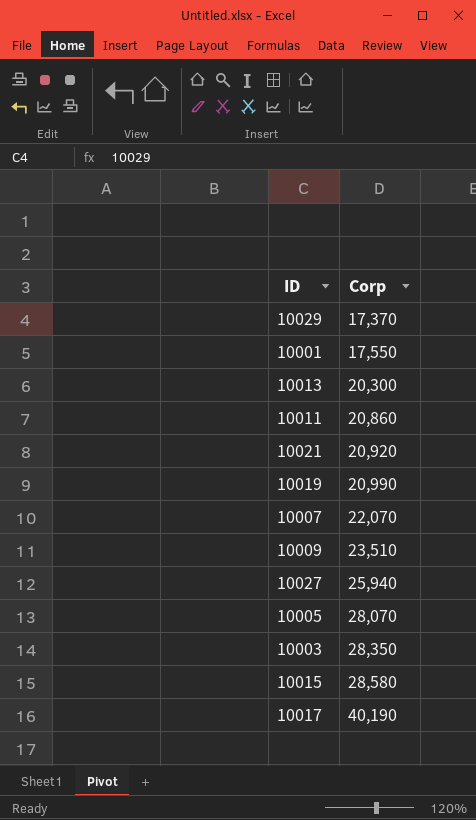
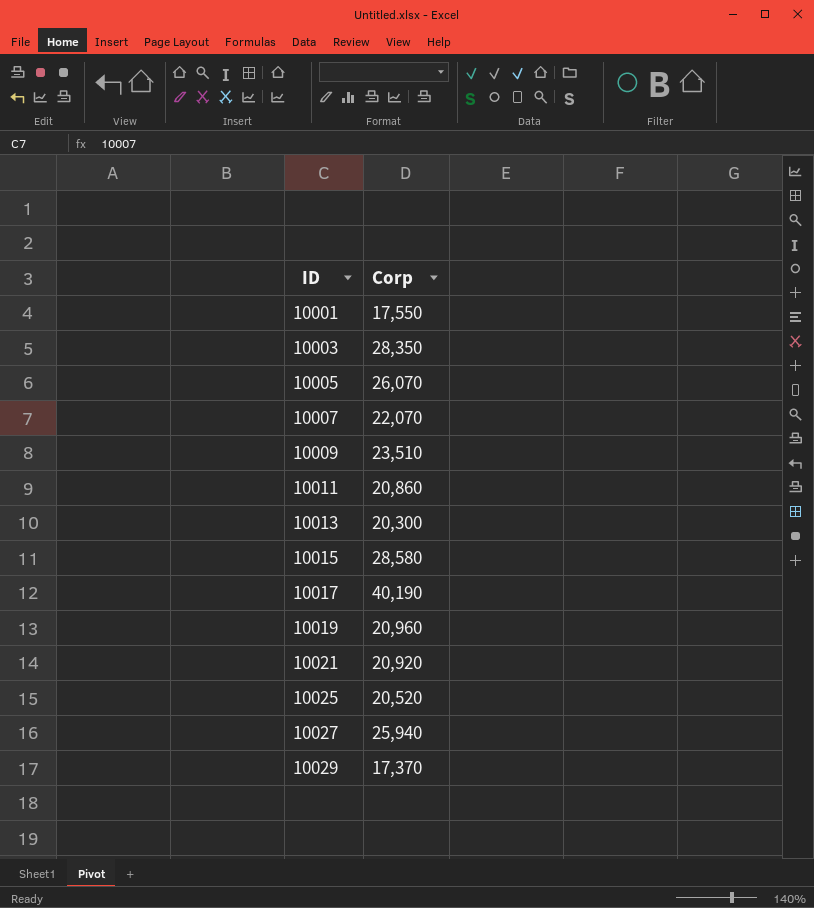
row order: Corp ascending -> ID ascending
10005 | Corp: 28,070 -> 26,070
10019 | Corp: 20,990 -> 20,960
row 10025: none -> 20,520

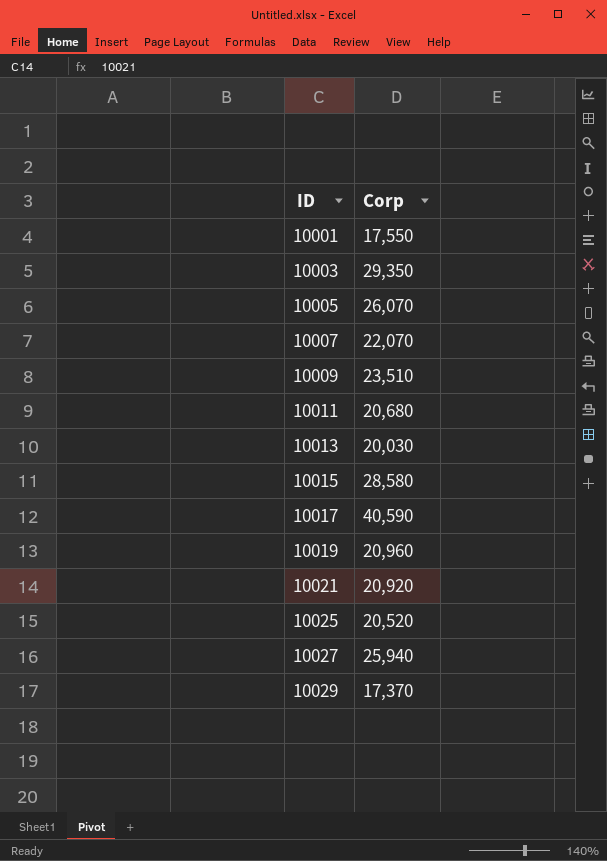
10003 | Corp: 28,350 -> 29,350
10011 | Corp: 20,860 -> 20,680
10013 | Corp: 20,300 -> 20,030
10017 | Corp: 40,190 -> 40,590

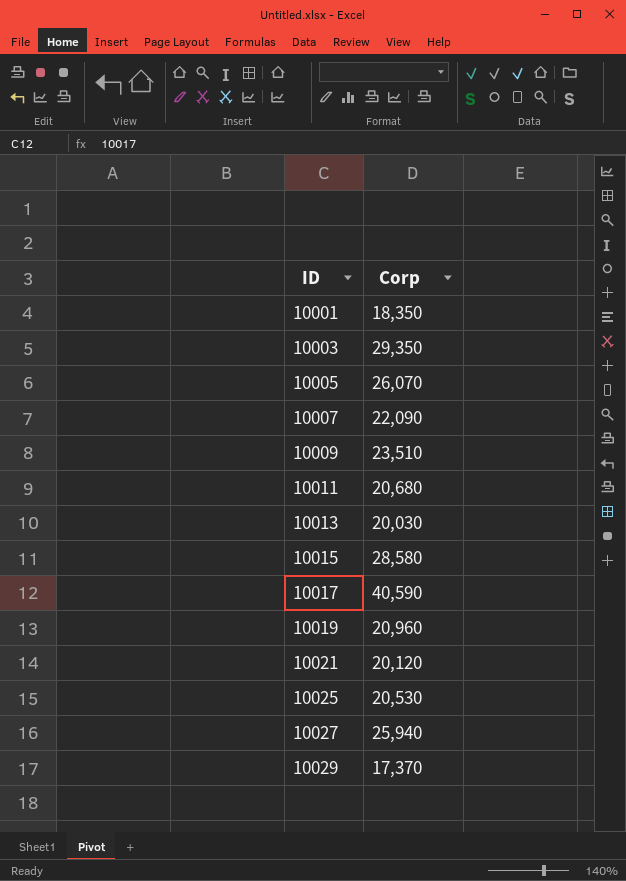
10001 | Corp: 17,550 -> 18,350
10007 | Corp: 22,070 -> 22,090
10021 | Corp: 20,920 -> 20,120
10025 | Corp: 20,520 -> 20,530

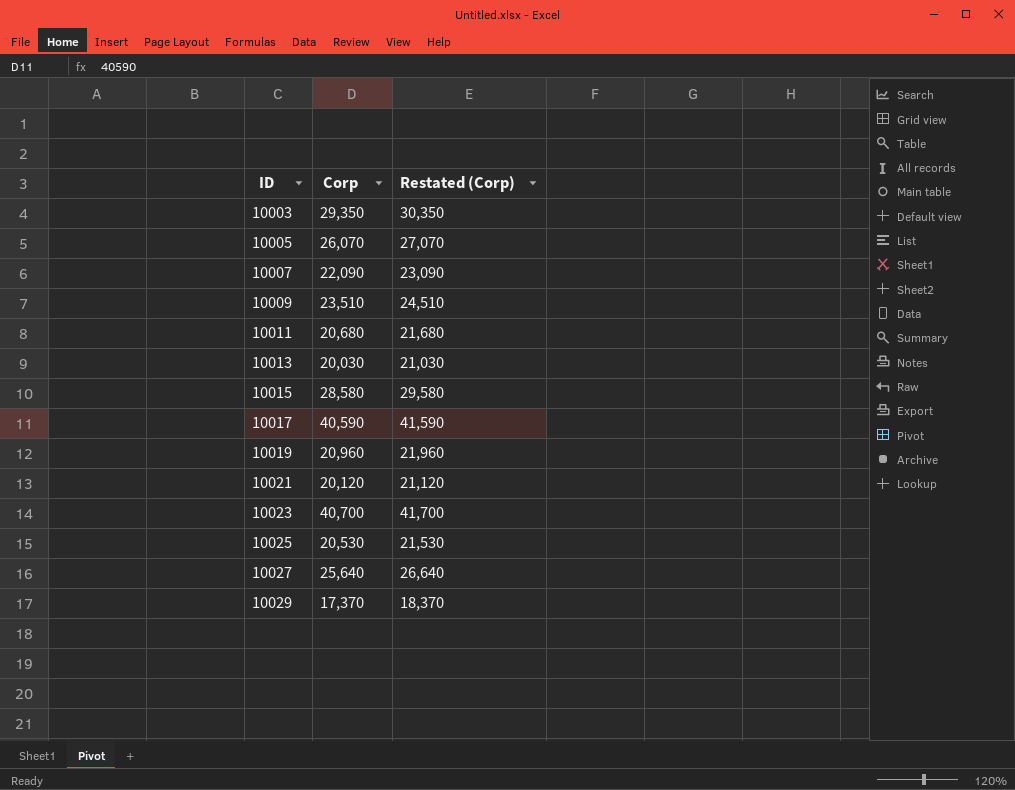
column Restated (Corp) | formula: none -> [Corp] + 1000
row 10001: 18,350 -> none
row 10023: none -> 40,700 | 41,700
10027 | Corp: 25,940 -> 25,640

